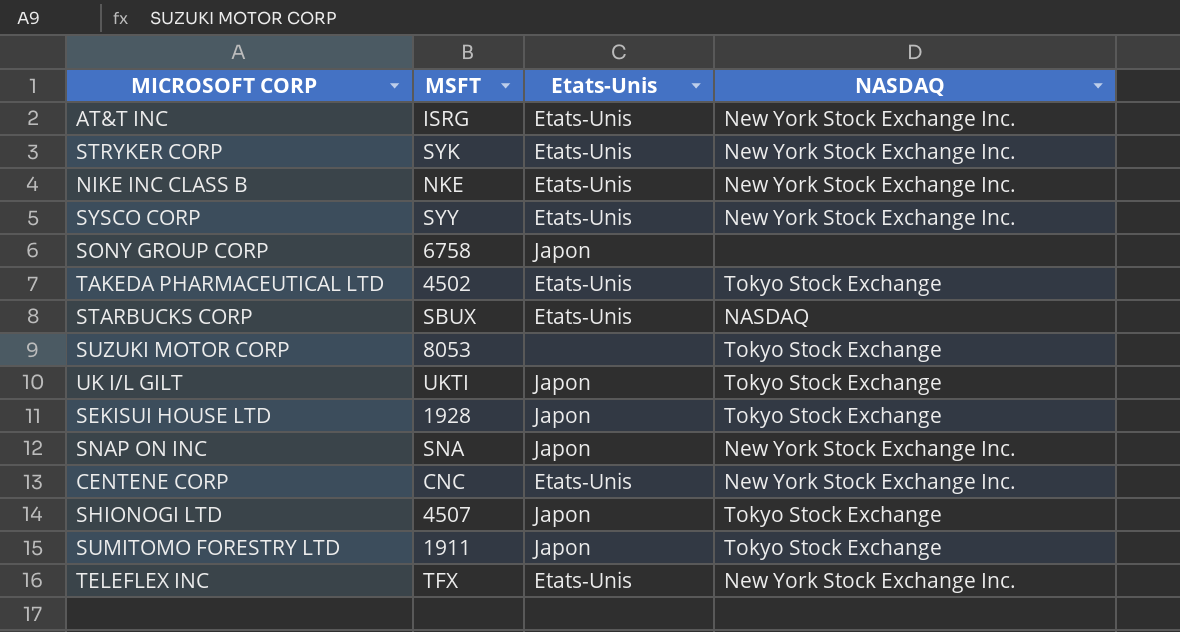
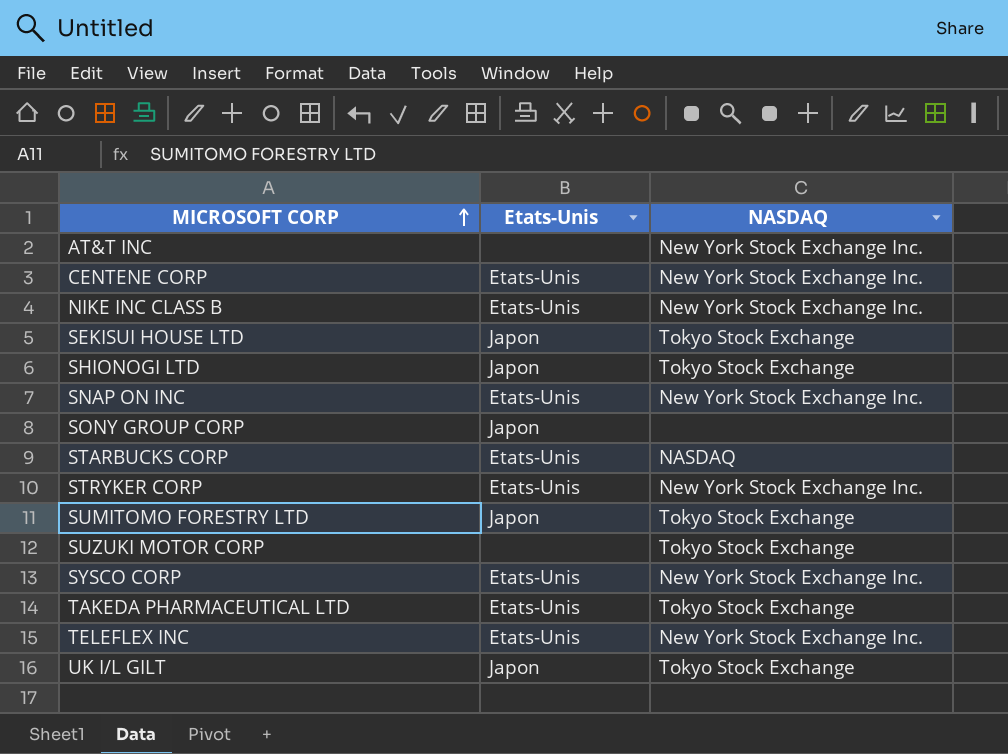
row order: none -> MICROSOFT CORP ascending
column MSFT | position: 2 -> none
AT&T INC | Etats-Unis: Etats-Unis -> none
SNAP ON INC | Etats-Unis: Japon -> Etats-Unis

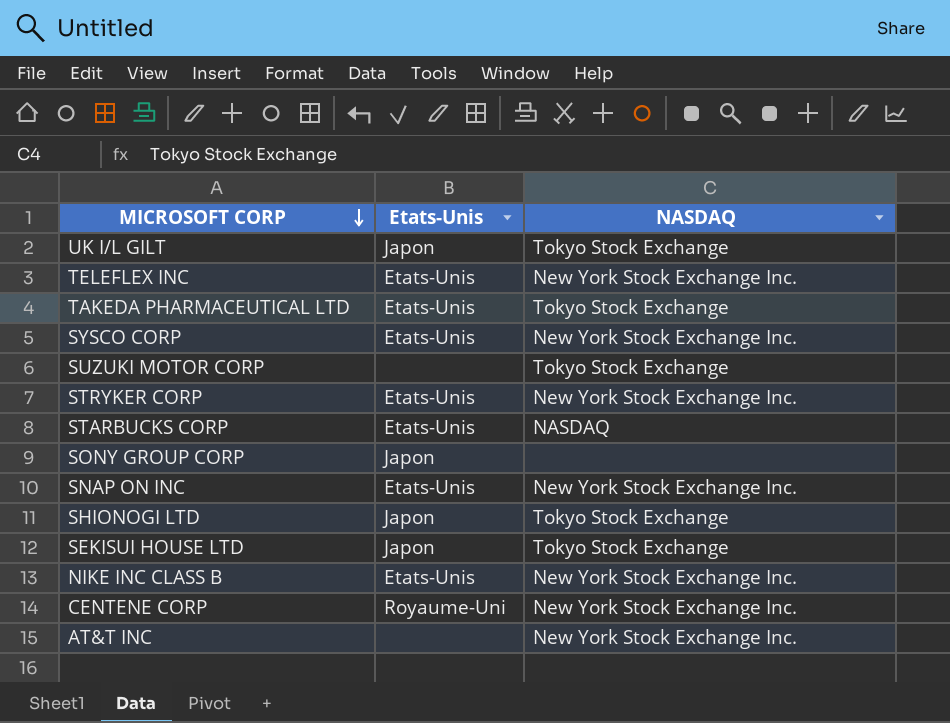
row order: MICROSOFT CORP ascending -> MICROSOFT CORP descending
row SUMITOMO FORESTRY LTD: Japon | Tokyo Stock Exchange -> none
CENTENE CORP | Etats-Unis: Etats-Unis -> Royaume-Uni

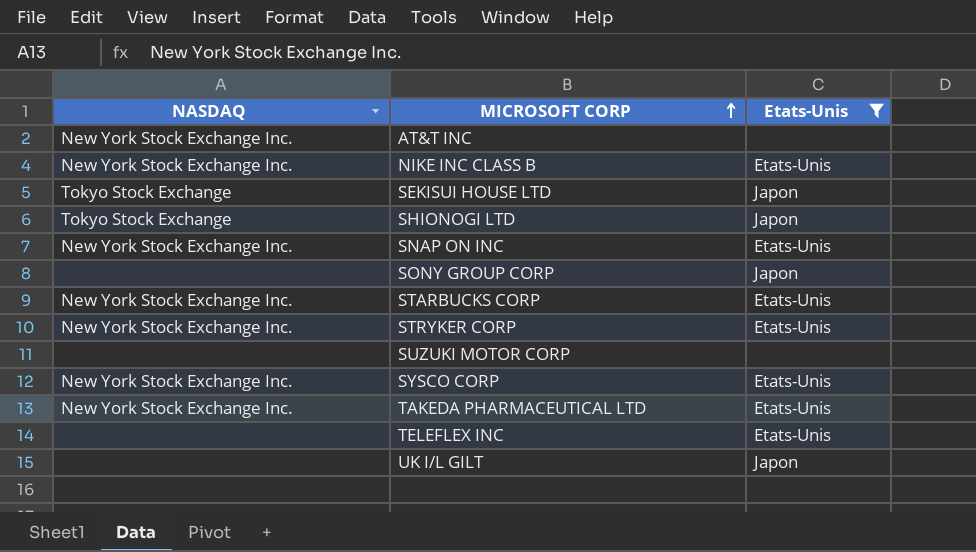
filter: none -> Etats-Unis != Royaume-Uni
row order: MICROSOFT CORP descending -> MICROSOFT CORP ascending
column NASDAQ | position: 3 -> 1
STARBUCKS CORP | NASDAQ: NASDAQ -> New York Stock Exchange Inc.
SUZUKI MOTOR CORP | NASDAQ: Tokyo Stock Exchange -> none
TAKEDA PHARMACEUTICAL LTD | NASDAQ: Tokyo Stock Exchange -> New York Stock Exchange Inc.
TELEFLEX INC | NASDAQ: New York Stock Exchange Inc. -> none
UK I/L GILT | NASDAQ: Tokyo Stock Exchange -> none

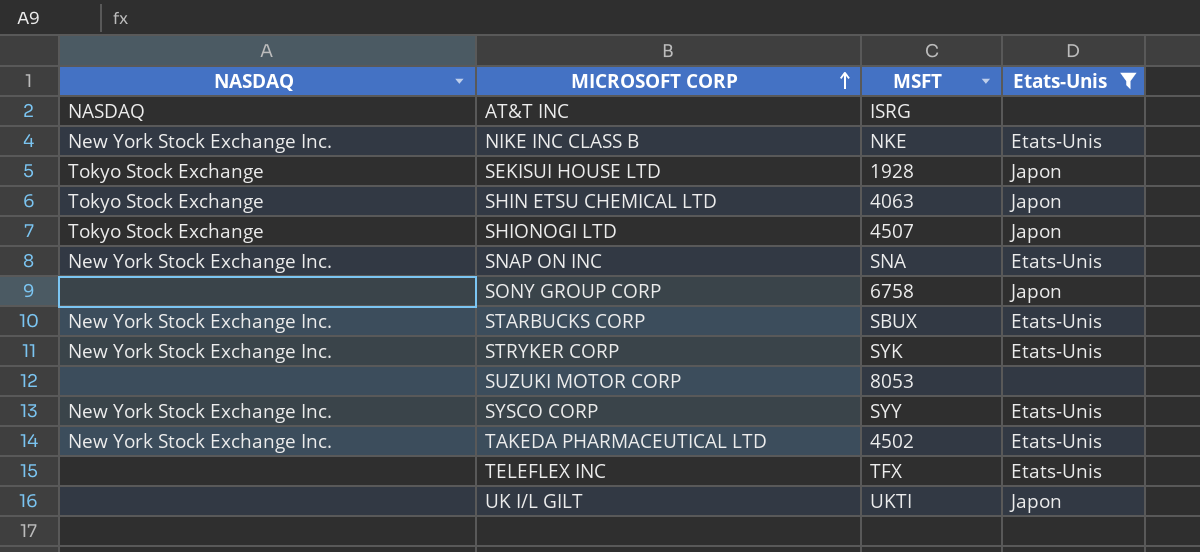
column MSFT | position: none -> 3
AT&T INC | NASDAQ: New York Stock Exchange Inc. -> NASDAQ
row SHIN ETSU CHEMICAL LTD: none -> Tokyo Stock Exchange | 4063 | Japon

